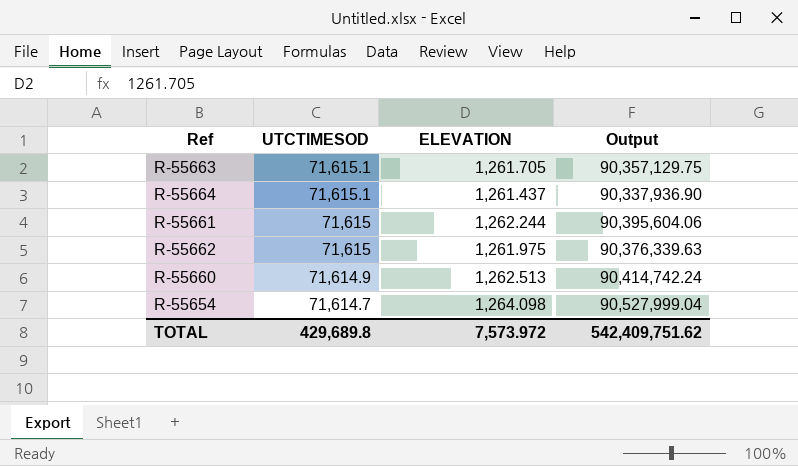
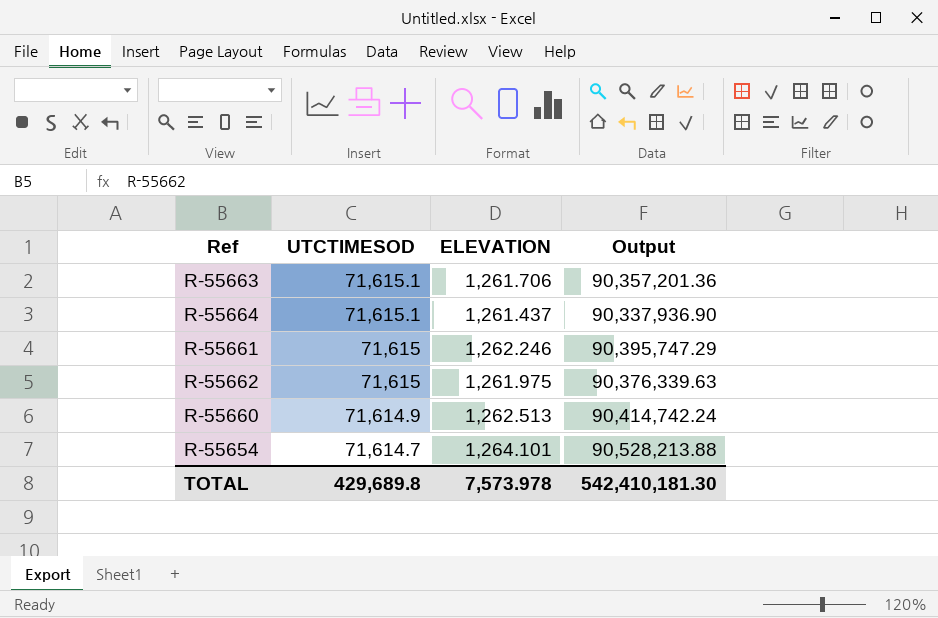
R-55663 | ELEVATION: 1,261.705 -> 1,261.706
R-55663 | Output: 90,357,129.75 -> 90,357,201.36
R-55661 | ELEVATION: 1,262.244 -> 1,262.246
R-55661 | Output: 90,395,604.06 -> 90,395,747.29
R-55654 | ELEVATION: 1,264.098 -> 1,264.101
R-55654 | Output: 90,527,999.04 -> 90,528,213.88
TOTAL | ELEVATION: 7,573.972 -> 7,573.978
TOTAL | Output: 542,409,751.62 -> 542,410,181.30

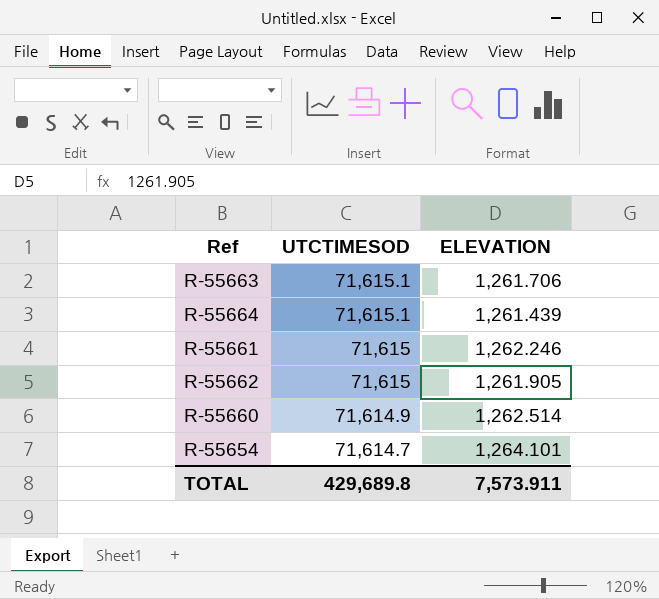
column Output | formula: [UTCTIMESOD] * [ELEVATION] -> none
R-55664 | ELEVATION: 1,261.437 -> 1,261.439
R-55662 | ELEVATION: 1,261.975 -> 1,261.905
R-55660 | ELEVATION: 1,262.513 -> 1,262.514
TOTAL | ELEVATION: 7,573.978 -> 7,573.911

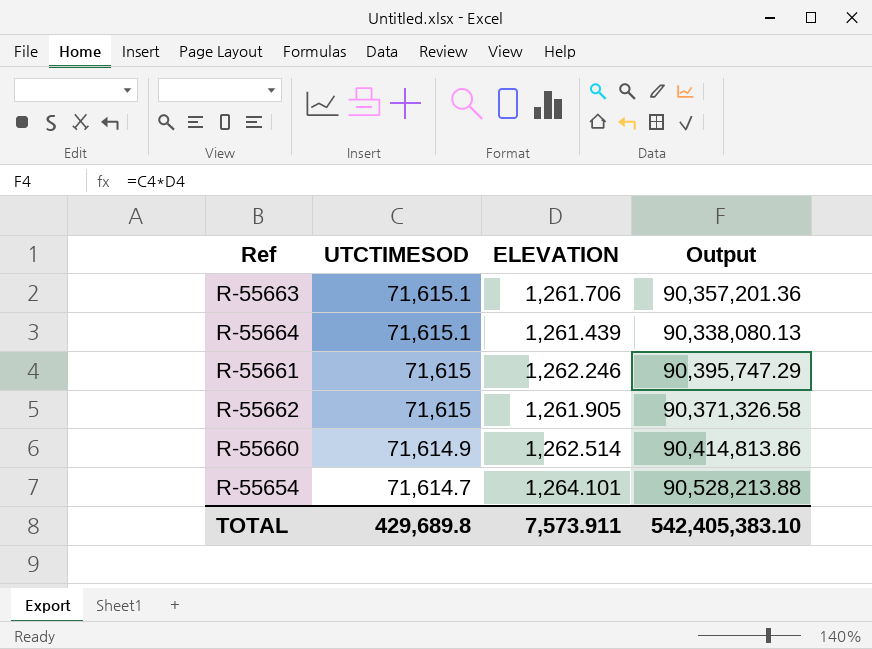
column Output | formula: none -> [UTCTIMESOD] * [ELEVATION]

